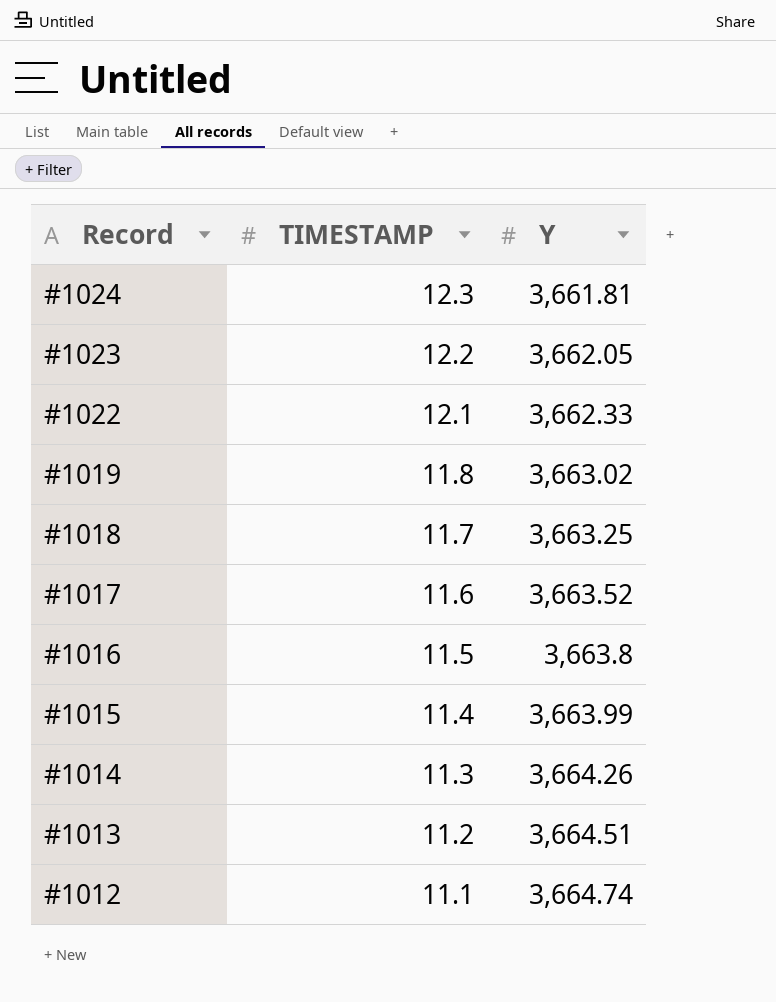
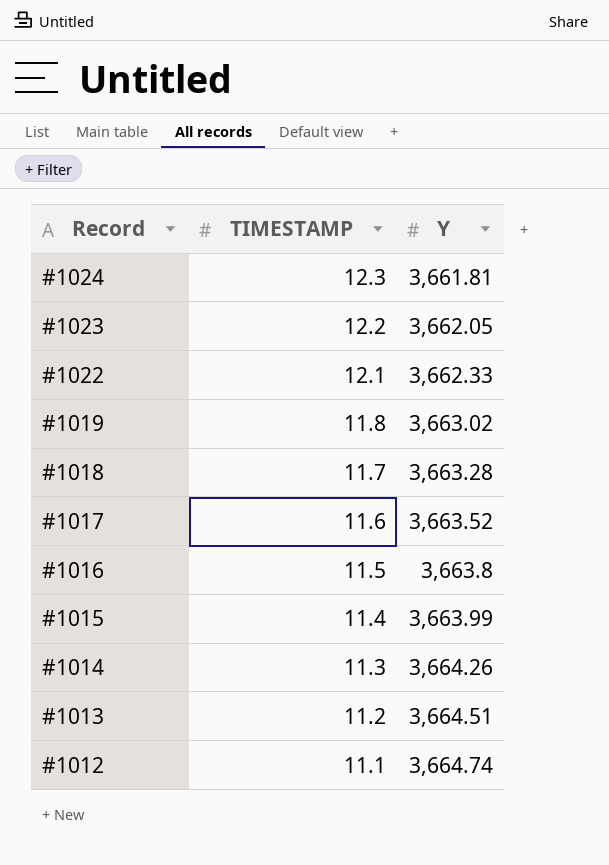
#1018 | Y: 3,663.25 -> 3,663.28

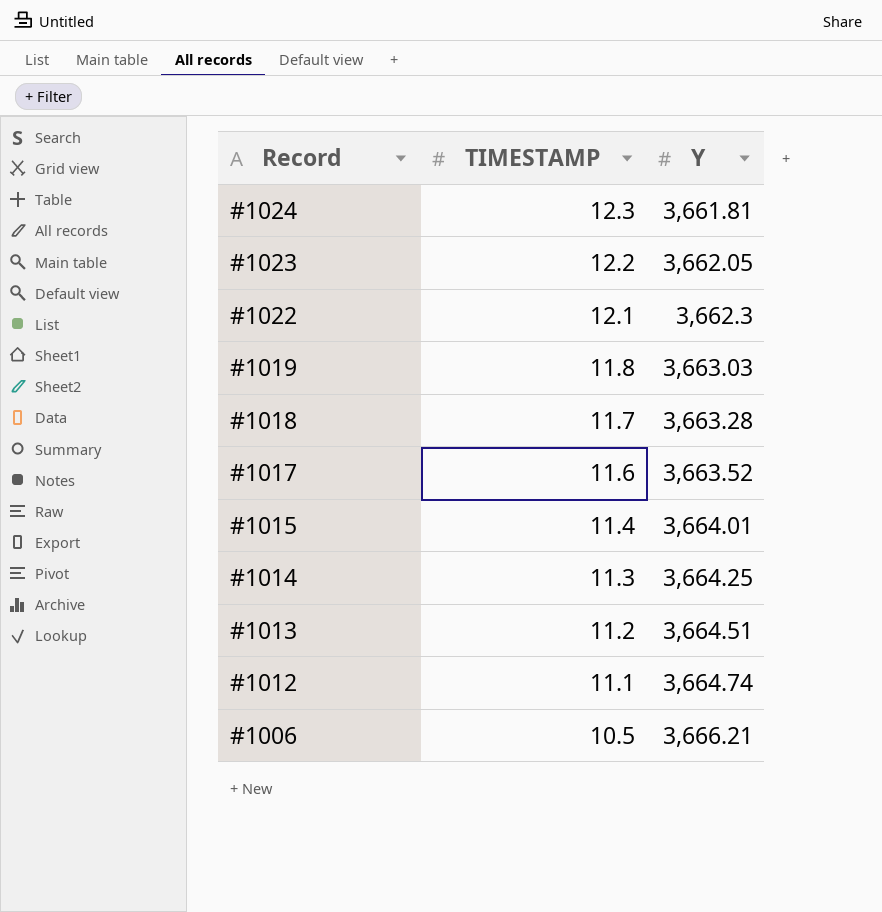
row #1016: 11.5 | 3,663.8 -> none
#1022 | Y: 3,662.33 -> 3,662.3
#1019 | Y: 3,663.02 -> 3,663.03
#1015 | Y: 3,663.99 -> 3,664.01
#1014 | Y: 3,664.26 -> 3,664.25
row #1006: none -> 10.5 | 3,666.21

